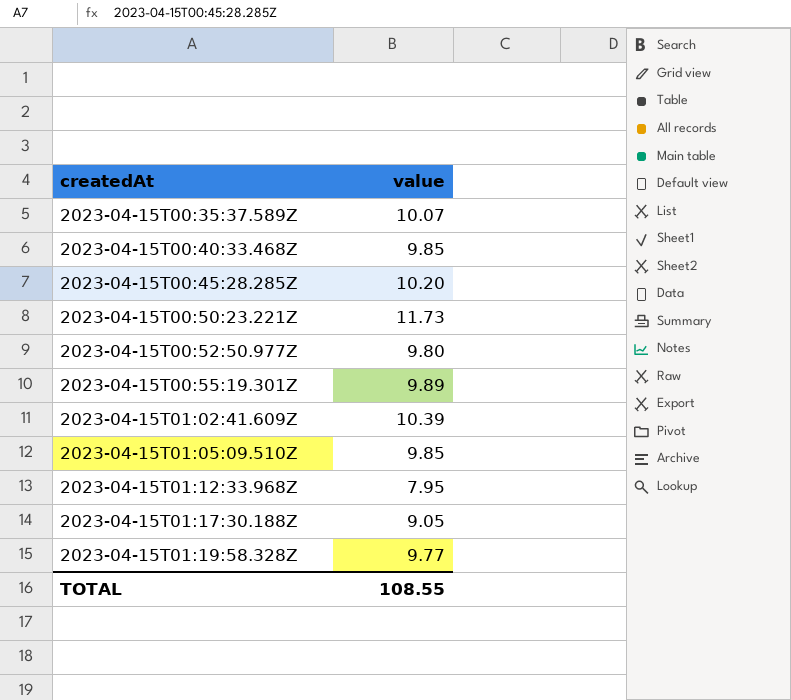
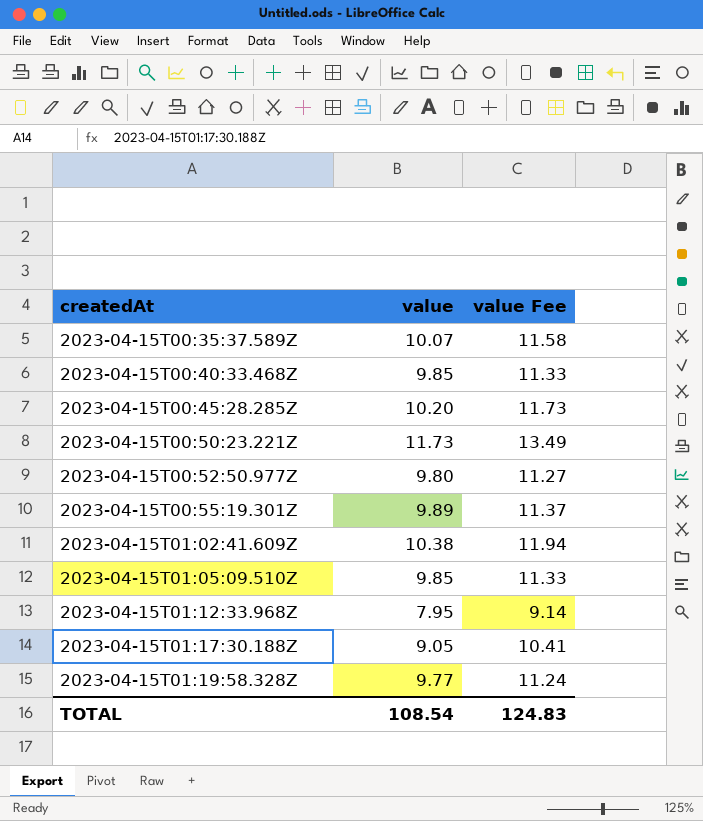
column value Fee | formula: none -> [value] * 1.15
2023-04-15T01:02:41.609Z | value: 10.39 -> 10.38
TOTAL | value: 108.55 -> 108.54

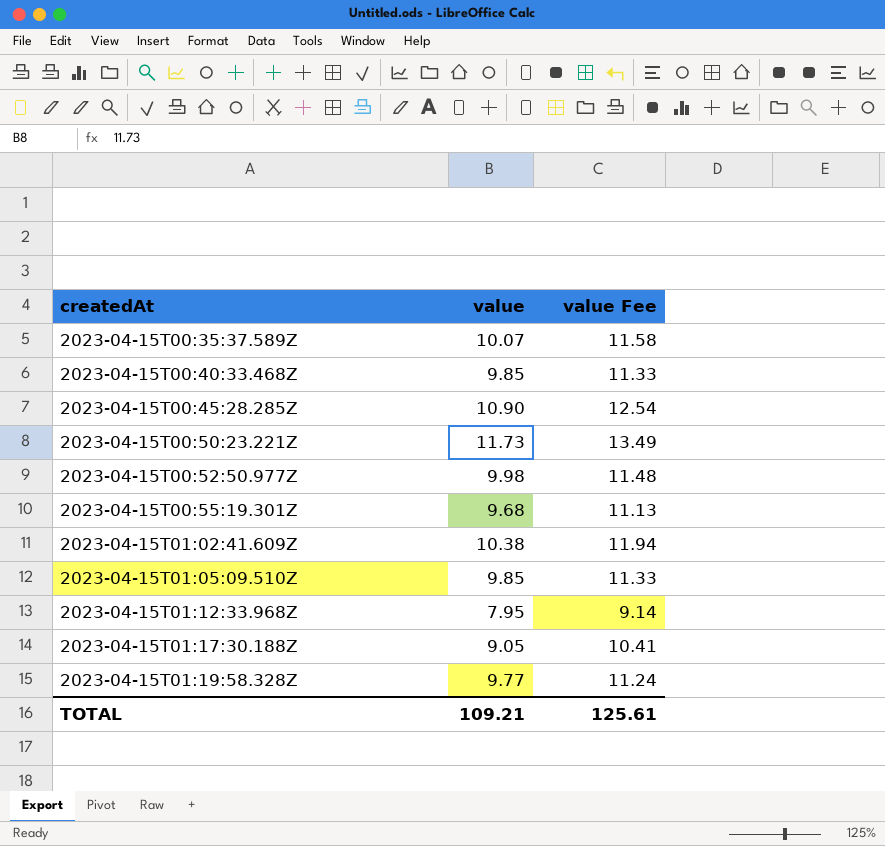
2023-04-15T00:45:28.285Z | value: 10.20 -> 10.90
2023-04-15T00:45:28.285Z | value Fee: 11.73 -> 12.54
2023-04-15T00:52:50.977Z | value: 9.80 -> 9.98
2023-04-15T00:52:50.977Z | value Fee: 11.27 -> 11.48
2023-04-15T00:55:19.301Z | value: 9.89 -> 9.68
2023-04-15T00:55:19.301Z | value Fee: 11.37 -> 11.13
TOTAL | value: 108.54 -> 109.21
TOTAL | value Fee: 124.83 -> 125.61

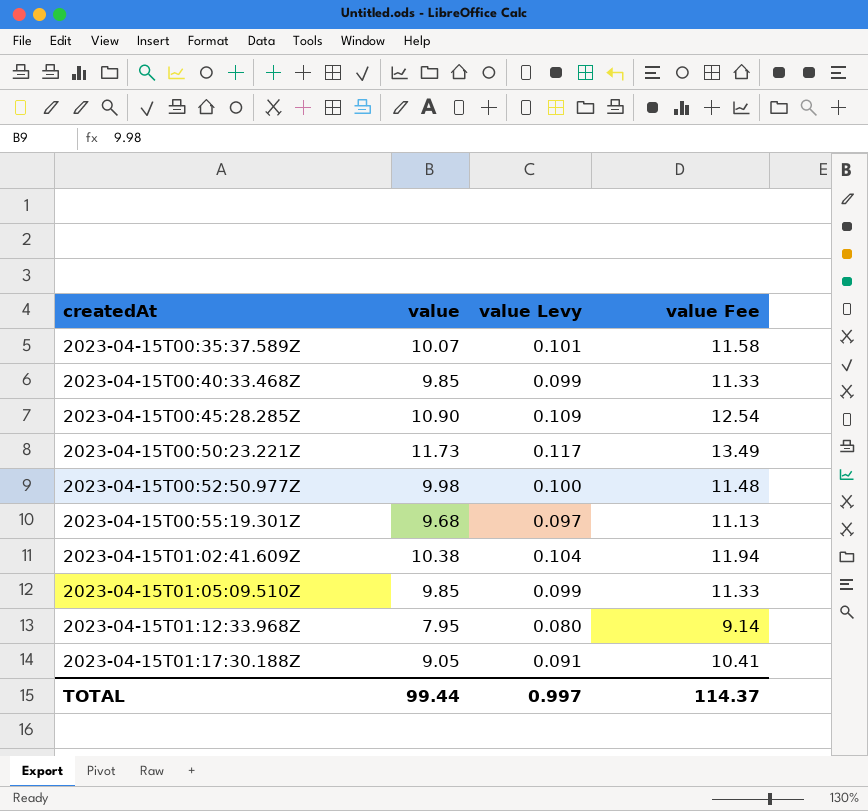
column value Levy | formula: none -> [value] * 0.01
row 2023-04-15T01:19:58.328Z: 9.77 | 11.24 -> none
TOTAL | value: 109.21 -> 99.44
TOTAL | value Fee: 125.61 -> 114.37

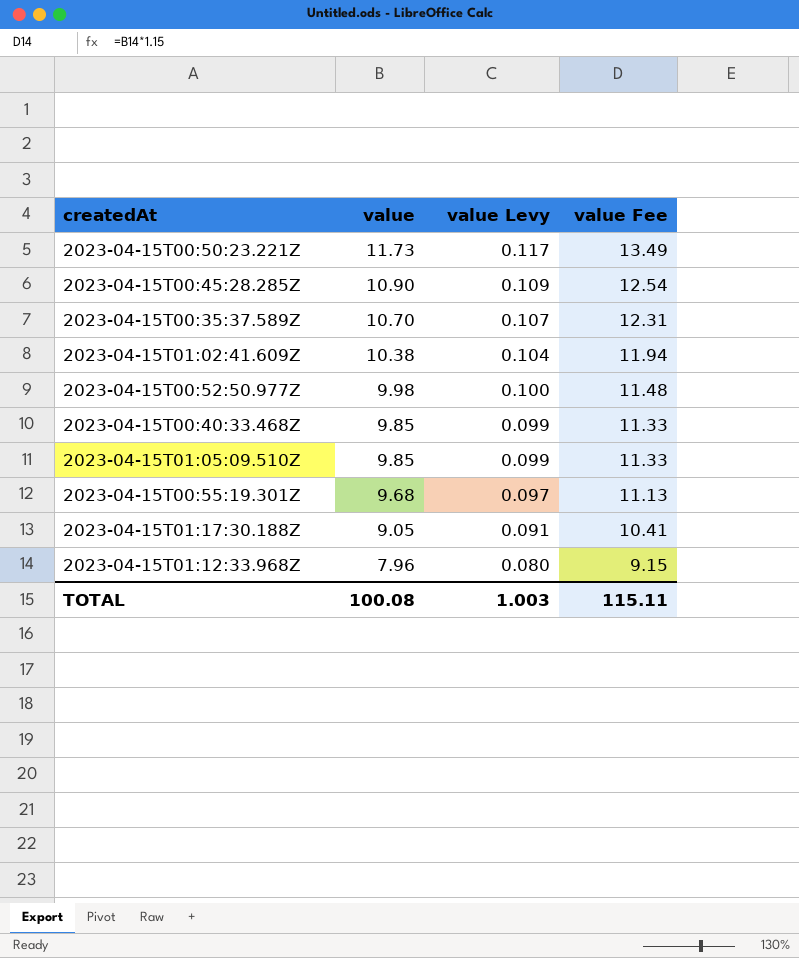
row order: createdAt ascending -> value descending
2023-04-15T00:35:37.589Z | value: 10.07 -> 10.70
2023-04-15T00:35:37.589Z | value Levy: 0.101 -> 0.107
2023-04-15T00:35:37.589Z | value Fee: 11.58 -> 12.31
2023-04-15T01:12:33.968Z | value: 7.95 -> 7.96
2023-04-15T01:12:33.968Z | value Fee: 9.14 -> 9.15
TOTAL | value: 99.44 -> 100.08
TOTAL | value Levy: 0.997 -> 1.003
TOTAL | value Fee: 114.37 -> 115.11

